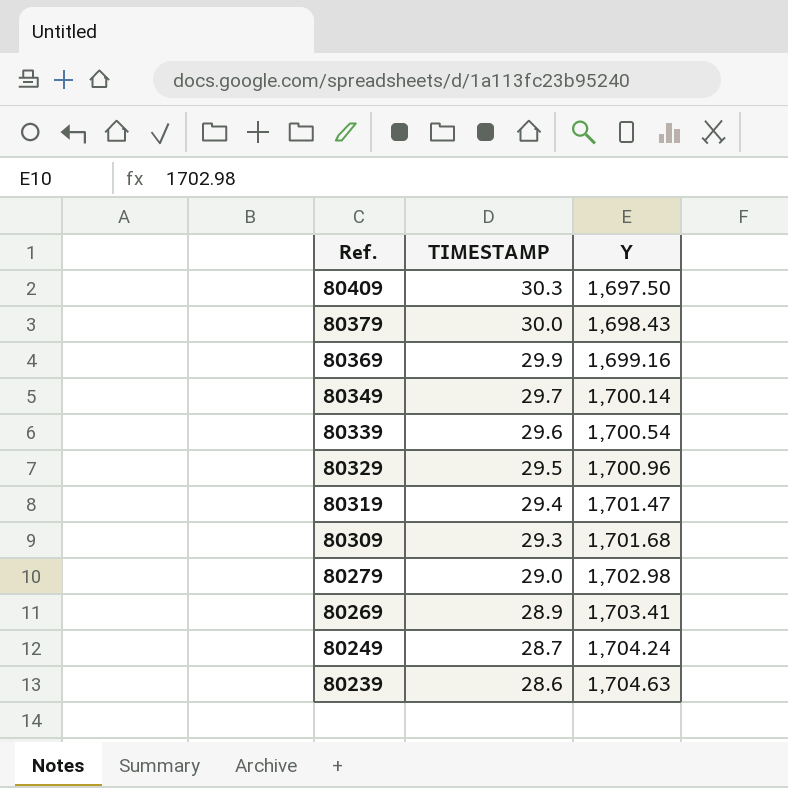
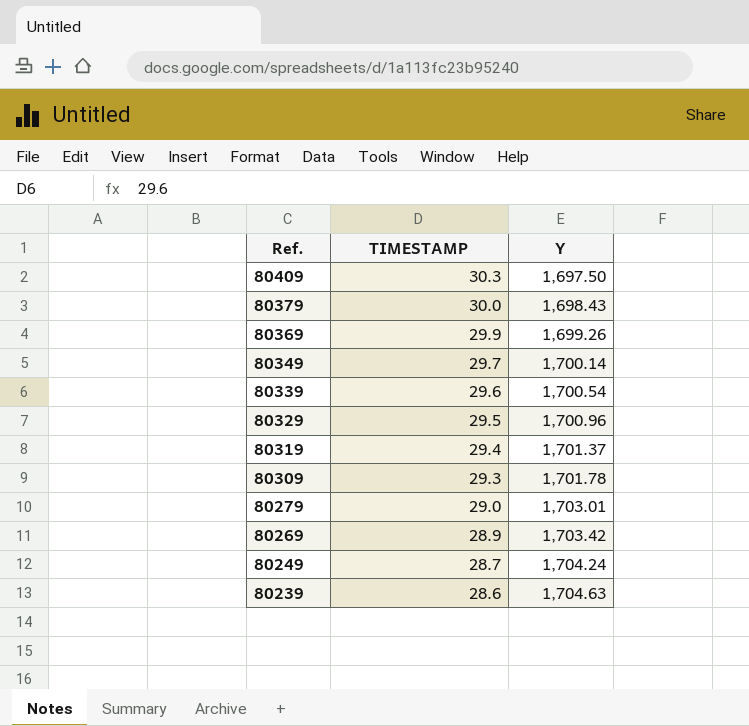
80369 | Y: 1,699.16 -> 1,699.26
80319 | Y: 1,701.47 -> 1,701.37
80309 | Y: 1,701.68 -> 1,701.78
80279 | Y: 1,702.98 -> 1,703.01
80269 | Y: 1,703.41 -> 1,703.42

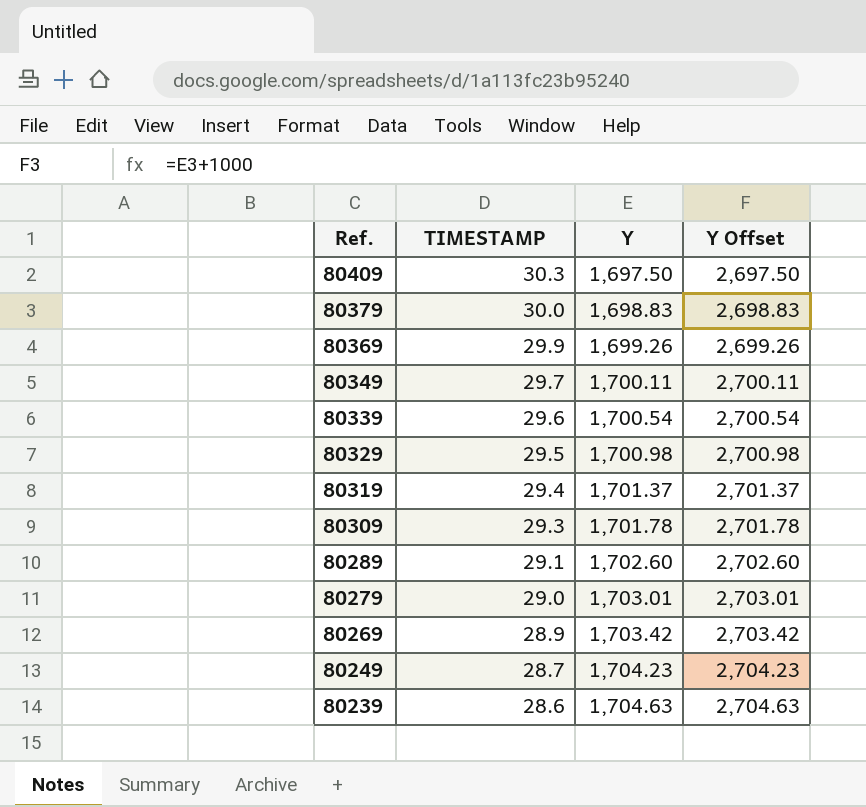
column Y Offset | formula: none -> [Y] + 1000
80379 | Y: 1,698.43 -> 1,698.83
80349 | Y: 1,700.14 -> 1,700.11
80329 | Y: 1,700.96 -> 1,700.98
row 80289: none -> 29.1 | 1,702.60 | 2,702.60
80249 | Y: 1,704.24 -> 1,704.23

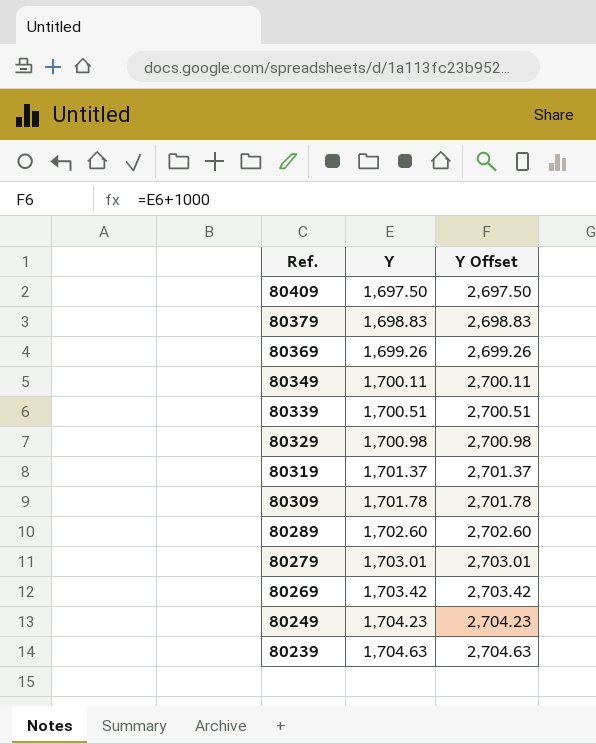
column TIMESTAMP | position: 2 -> none
80339 | Y: 1,700.54 -> 1,700.51
80339 | Y Offset: 2,700.54 -> 2,700.51

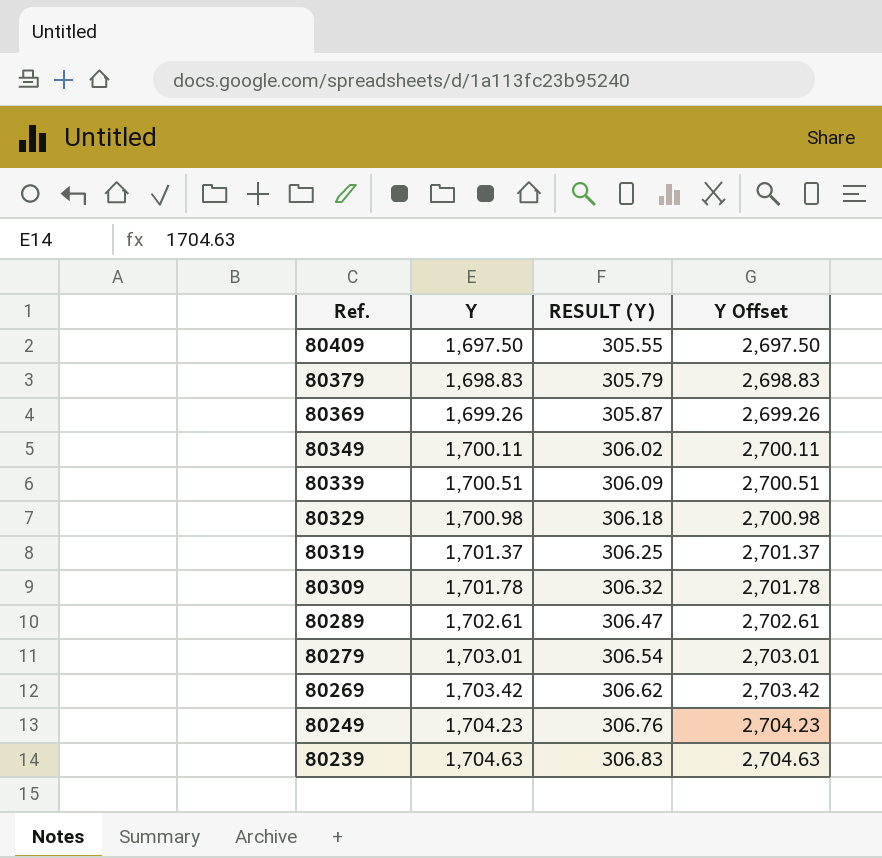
column RESULT (Y) | formula: none -> [Y] * 0.18
80289 | Y: 1,702.60 -> 1,702.61
80289 | Y Offset: 2,702.60 -> 2,702.61

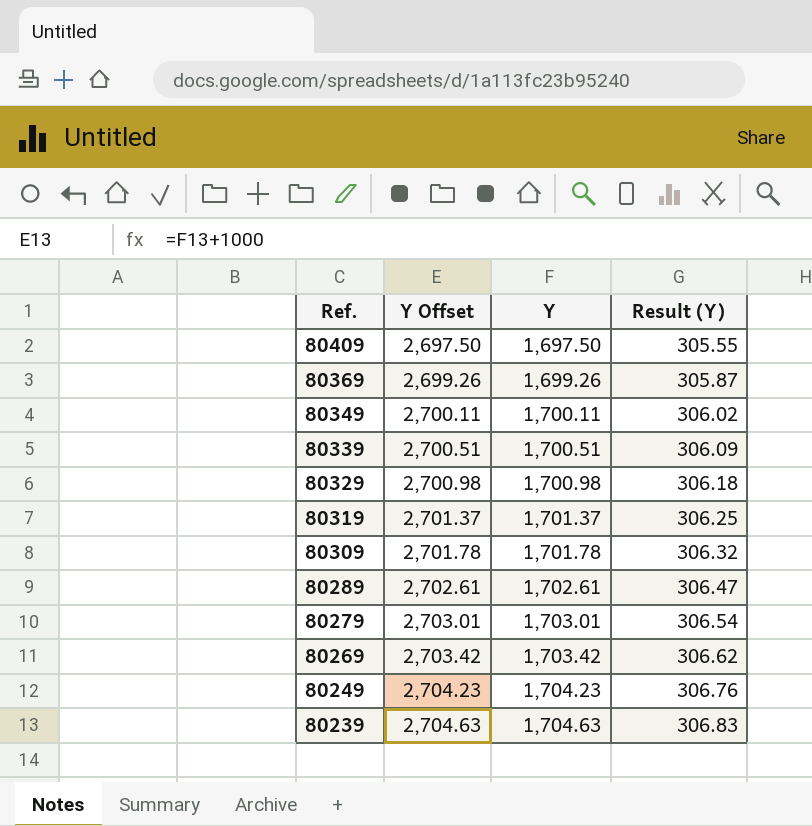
column Y Offset | position: 4 -> 2
column name: RESULT (Y) -> Result (Y)
row 80379: 1,698.83 | 305.79 | 2,698.83 -> none

